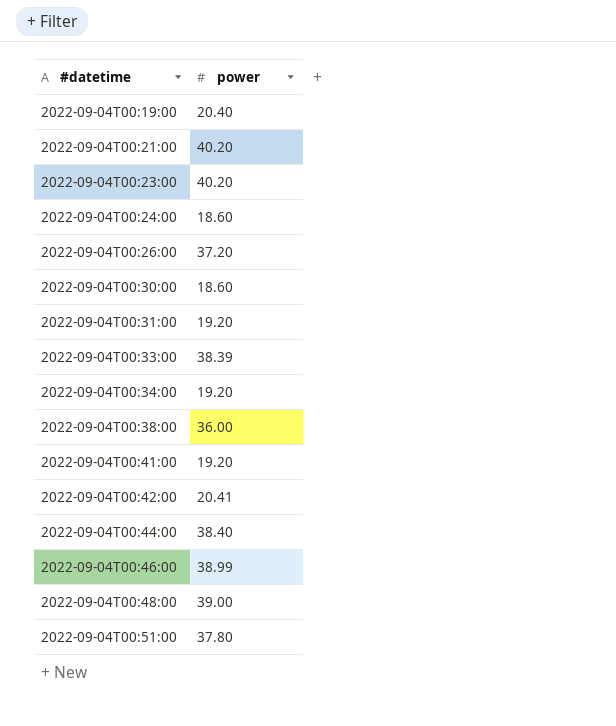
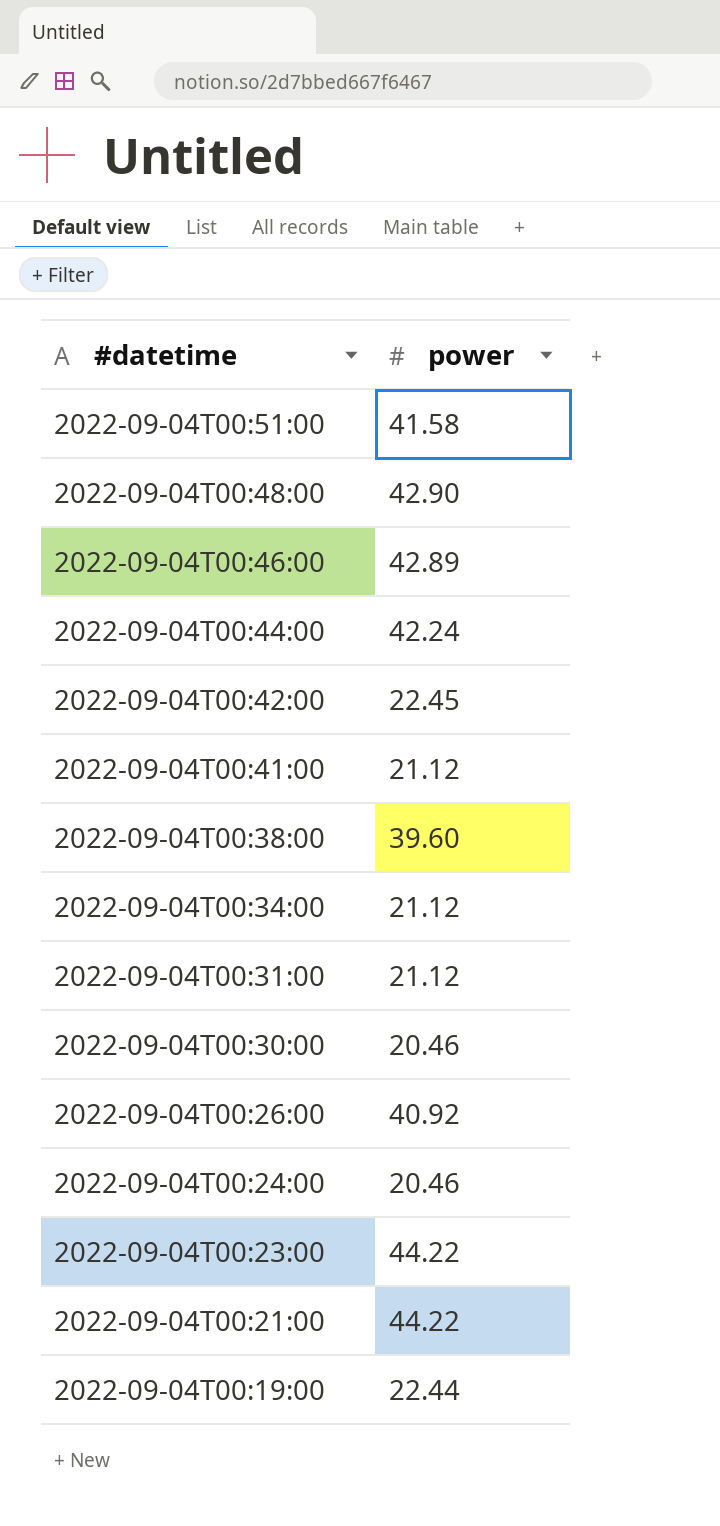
row order: #datetime ascending -> #datetime descending
row 2022-09-04T00:33:00: 38.39 -> none
2022-09-04T00:51:00 | power: 37.80 -> 41.58
2022-09-04T00:48:00 | power: 39.00 -> 42.90
2022-09-04T00:46:00 | power: 38.99 -> 42.89
2022-09-04T00:44:00 | power: 38.40 -> 42.24
2022-09-04T00:42:00 | power: 20.41 -> 22.45
2022-09-04T00:41:00 | power: 19.20 -> 21.12
2022-09-04T00:38:00 | power: 36.00 -> 39.60
2022-09-04T00:34:00 | power: 19.20 -> 21.12
2022-09-04T00:31:00 | power: 19.20 -> 21.12
2022-09-04T00:30:00 | power: 18.60 -> 20.46
2022-09-04T00:26:00 | power: 37.20 -> 40.92
2022-09-04T00:24:00 | power: 18.60 -> 20.46
2022-09-04T00:23:00 | power: 40.20 -> 44.22
2022-09-04T00:21:00 | power: 40.20 -> 44.22
2022-09-04T00:19:00 | power: 20.40 -> 22.44

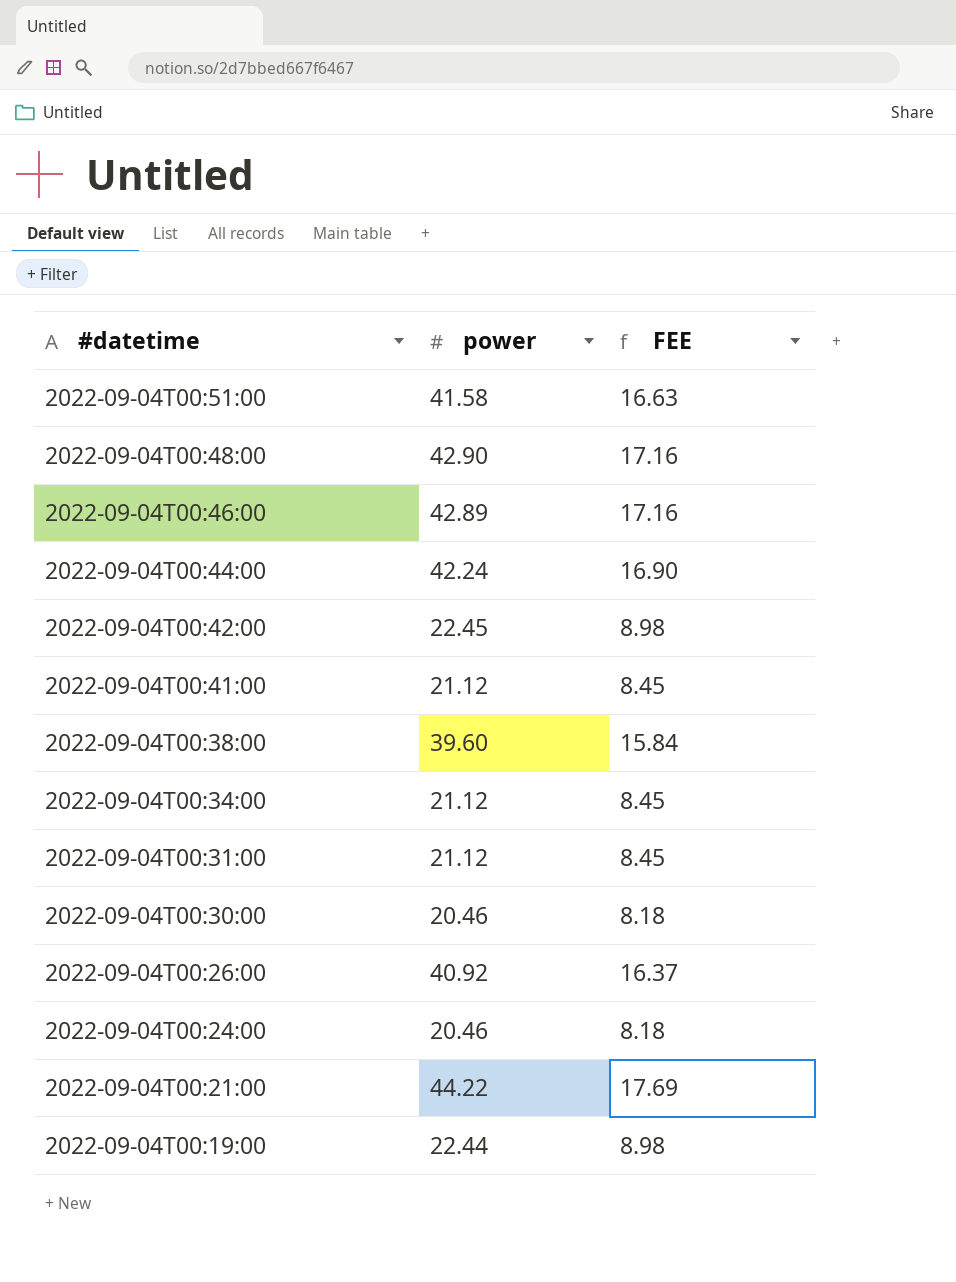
column FEE | formula: none -> [power] * 0.4
row 2022-09-04T00:23:00: 44.22 -> none

